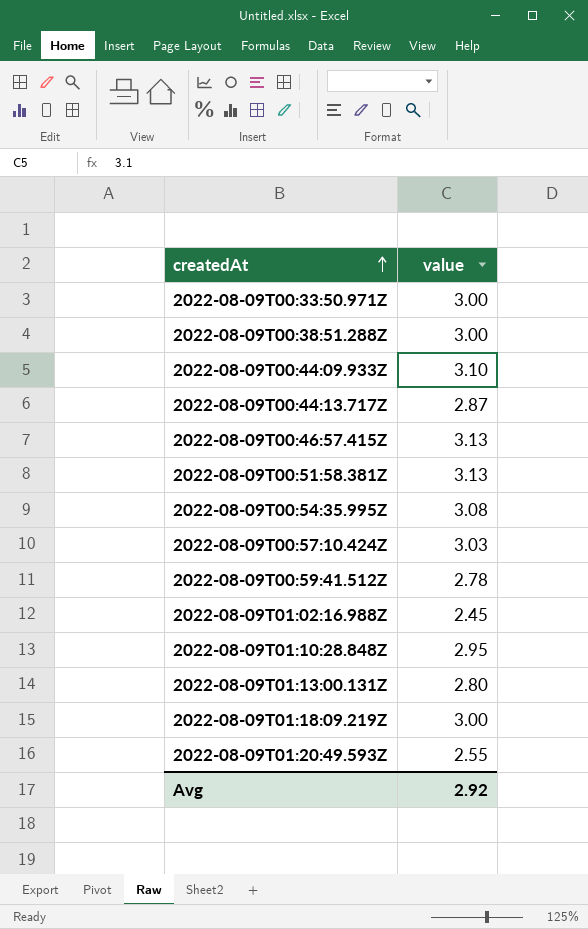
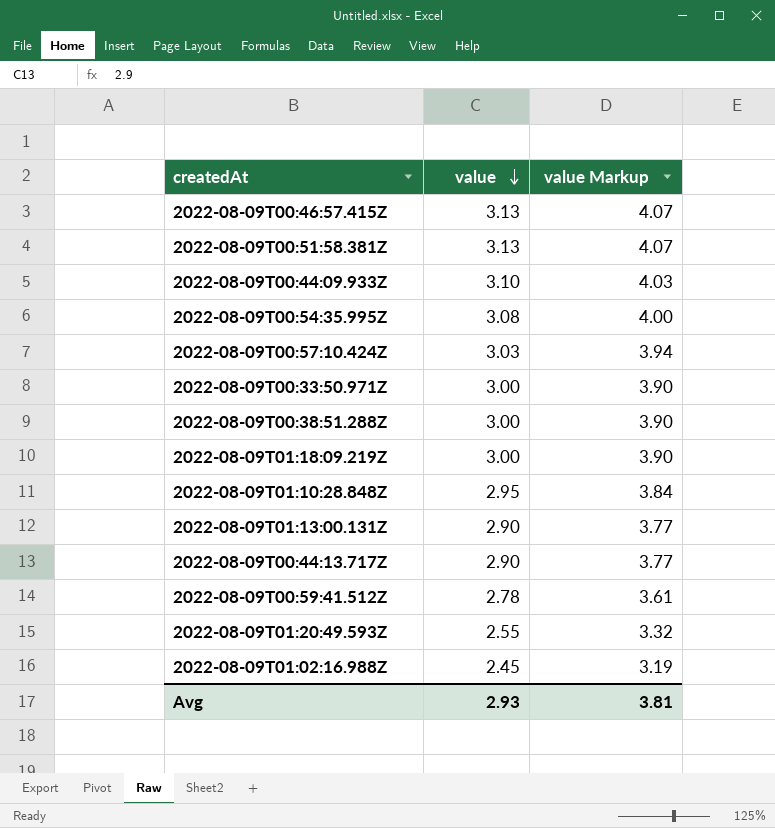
row order: createdAt ascending -> value descending
column value Markup | formula: none -> [value] * 1.3
2022-08-09T01:13:00.131Z | value: 2.80 -> 2.90
2022-08-09T00:44:13.717Z | value: 2.87 -> 2.90
Avg | value: 2.92 -> 2.93

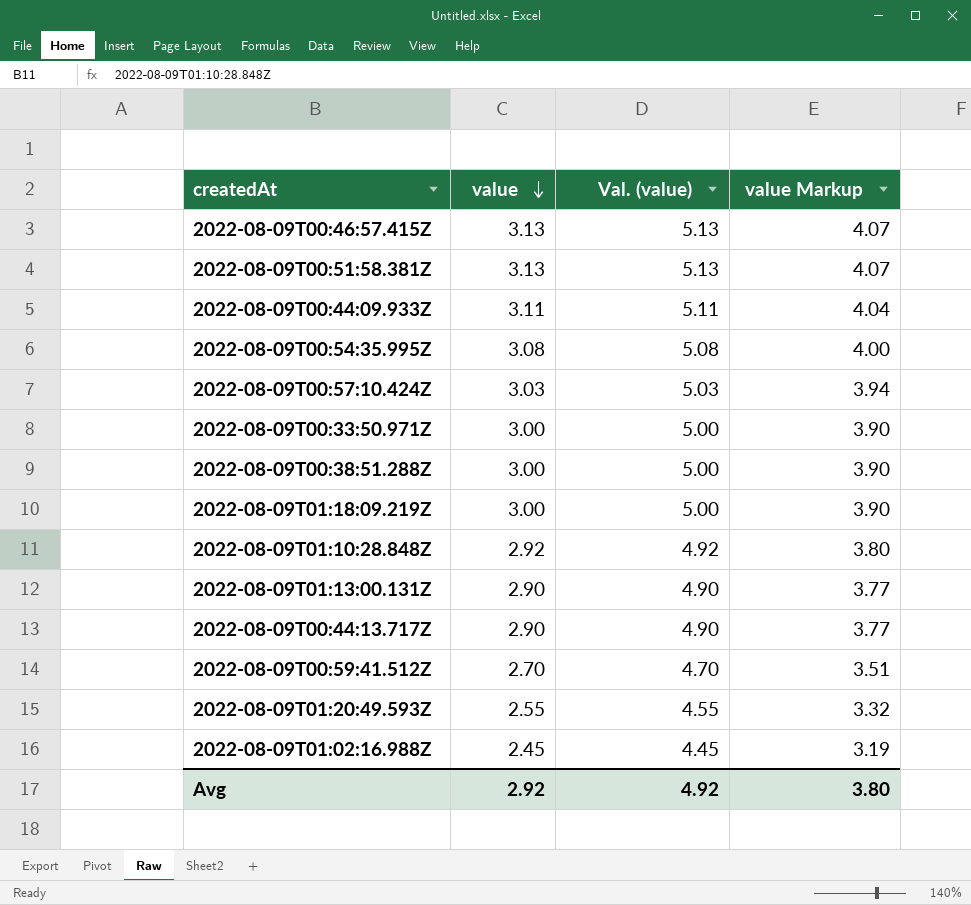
column Val. (value) | formula: none -> [value] + 2
2022-08-09T00:44:09.933Z | value: 3.10 -> 3.11
2022-08-09T00:44:09.933Z | value Markup: 4.03 -> 4.04
2022-08-09T01:10:28.848Z | value: 2.95 -> 2.92
2022-08-09T01:10:28.848Z | value Markup: 3.84 -> 3.80
2022-08-09T00:59:41.512Z | value: 2.78 -> 2.70
2022-08-09T00:59:41.512Z | value Markup: 3.61 -> 3.51
Avg | value: 2.93 -> 2.92
Avg | value Markup: 3.81 -> 3.80

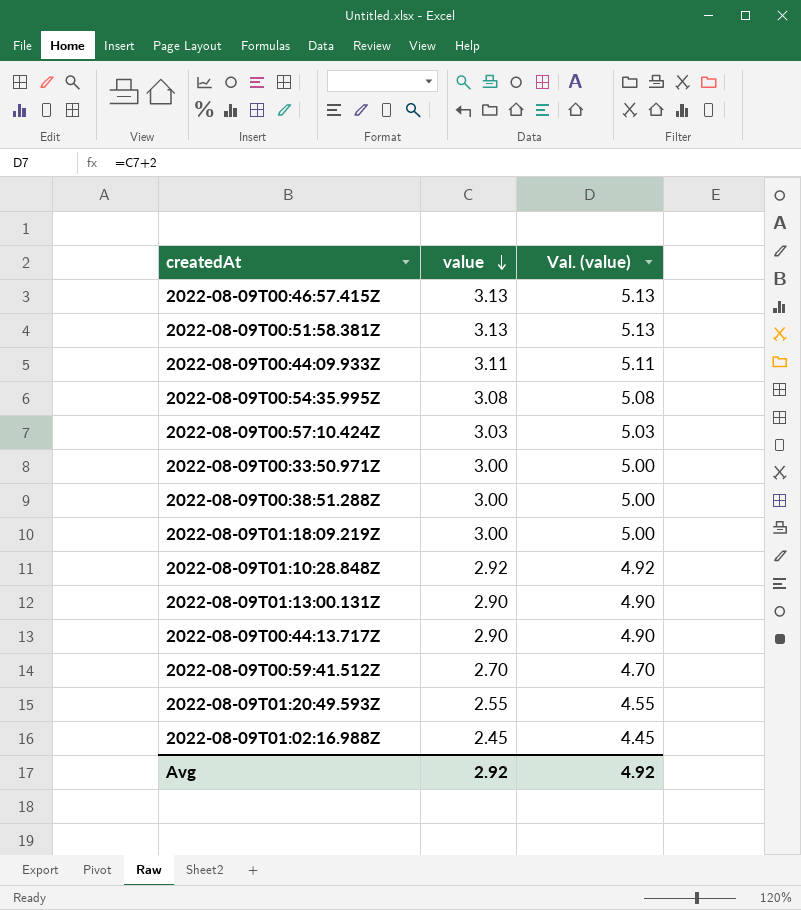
column value Markup | formula: [value] * 1.3 -> none

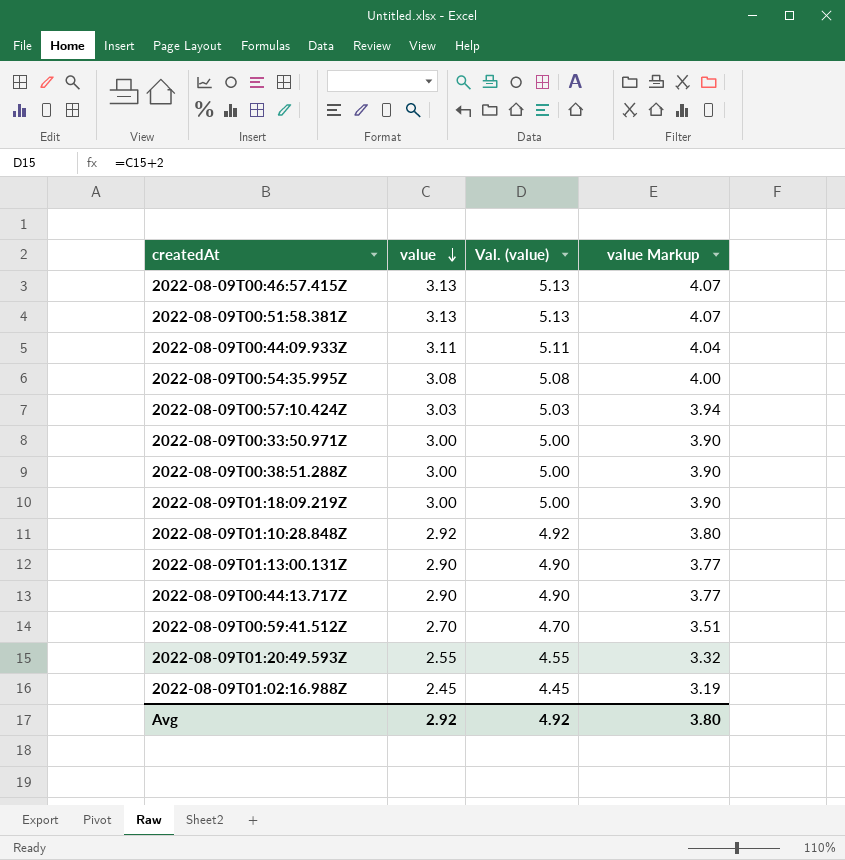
column value Markup | formula: none -> [value] * 1.3

